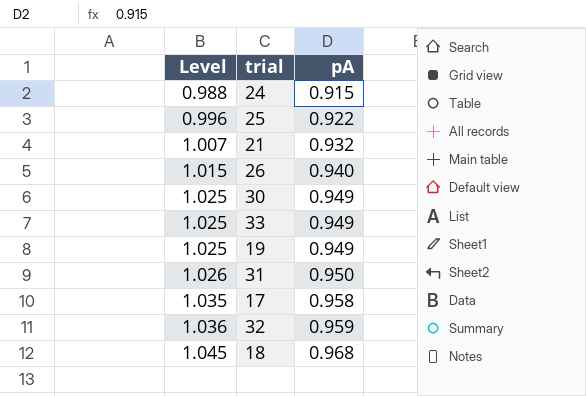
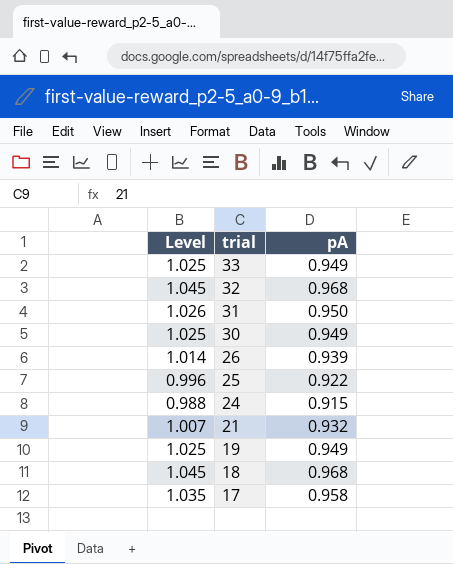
row order: Level ascending -> trial descending
32 | Level: 1.036 -> 1.045
32 | pA: 0.959 -> 0.968
26 | Level: 1.015 -> 1.014
26 | pA: 0.940 -> 0.939

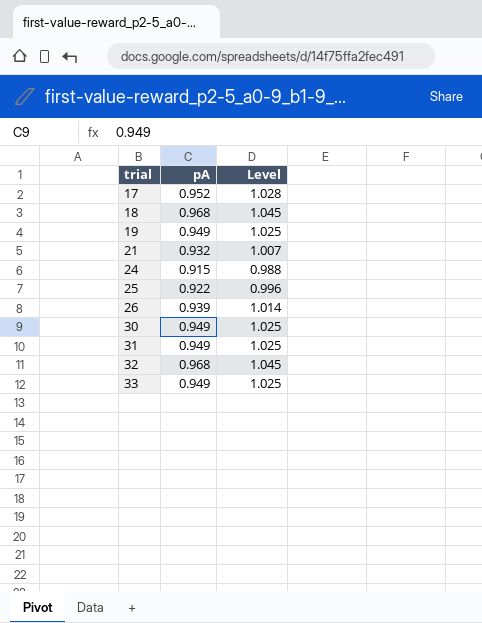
row order: trial descending -> trial ascending
column Level | position: 1 -> 3
17 | pA: 0.958 -> 0.952
17 | Level: 1.035 -> 1.028
31 | pA: 0.950 -> 0.949
31 | Level: 1.026 -> 1.025

